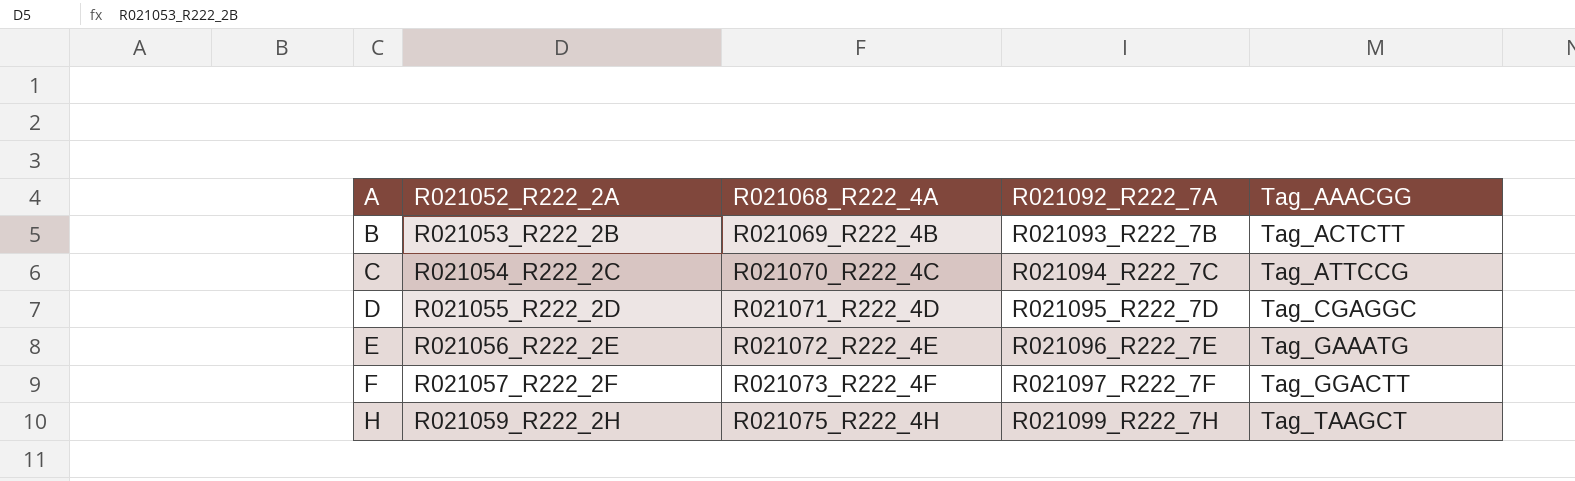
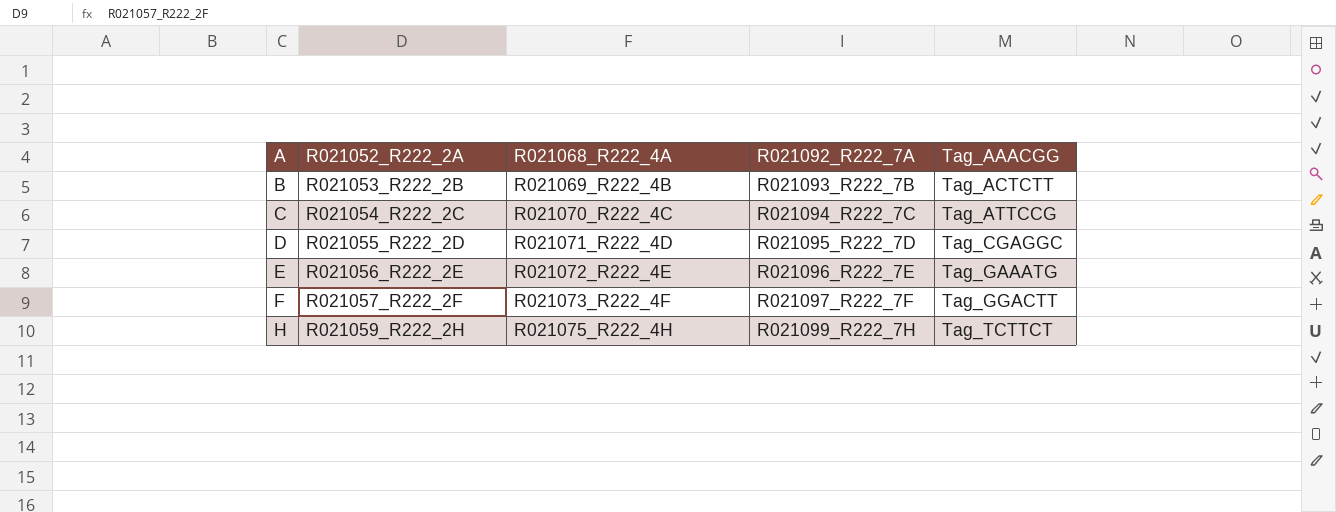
H | Tag_AAACGG: Tag_TAAGCT -> Tag_TCTTCT

